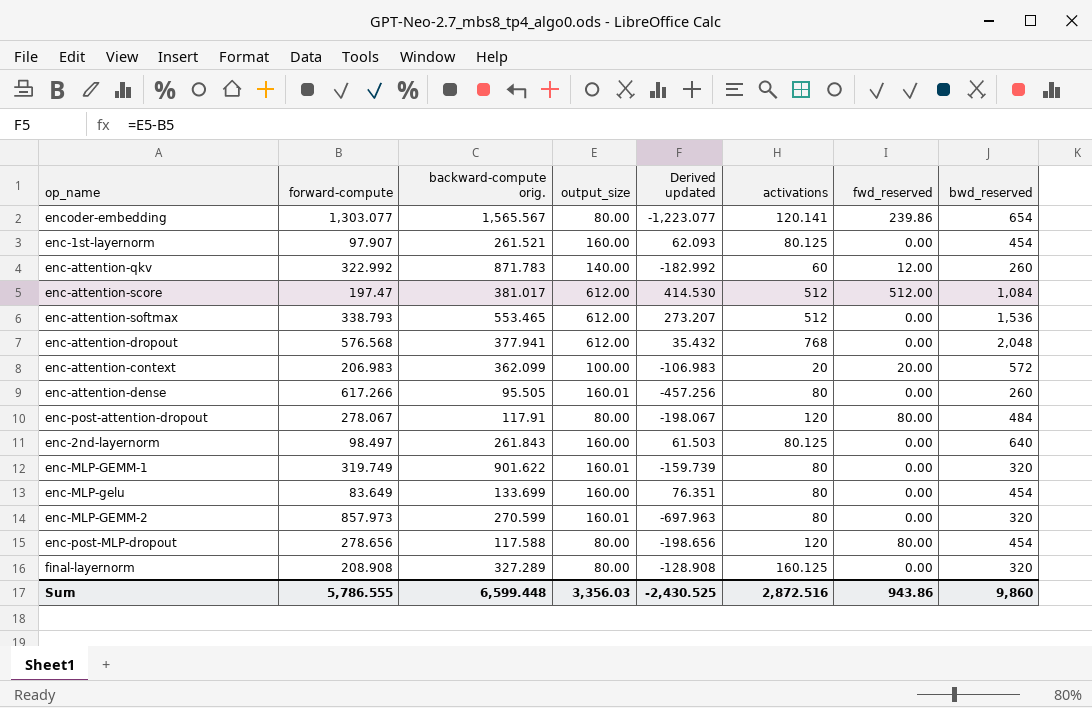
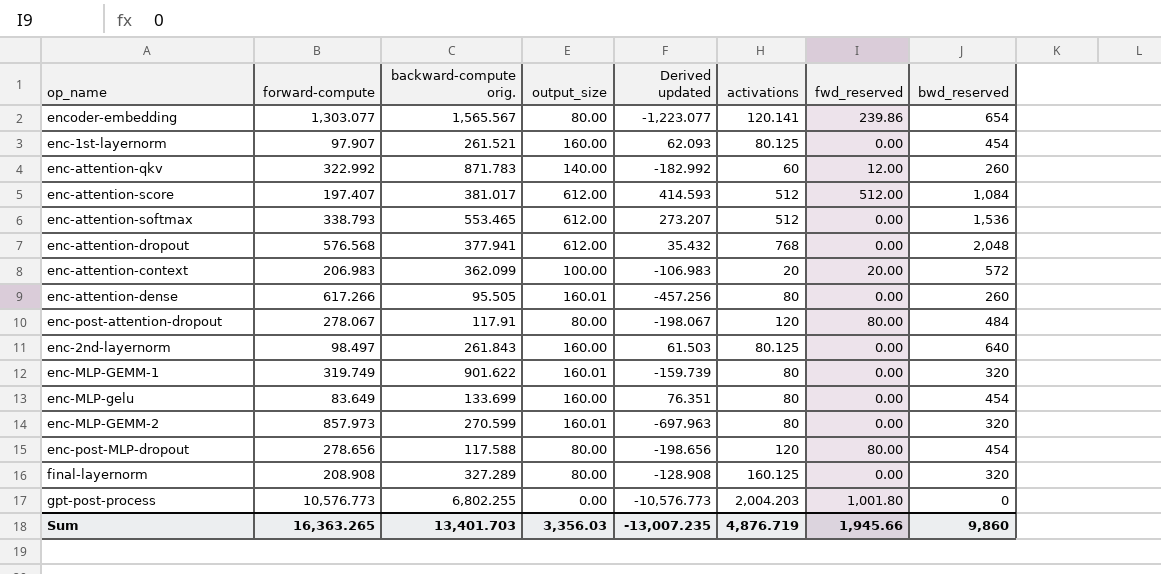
enc-attention-score | forward-compute: 197.47 -> 197.407
enc-attention-score | Derived updated: 414.530 -> 414.593
row gpt-post-process: none -> 10,576.773 | 6,802.255 | 0.00 | -10,576.773 | 2,004.203 | 1,001.80 | 0
Sum | forward-compute: 5,786.555 -> 16,363.265
Sum | backward-compute orig.: 6,599.448 -> 13,401.703
Sum | Derived updated: -2,430.525 -> -13,007.235
Sum | activations: 2,872.516 -> 4,876.719
Sum | fwd_reserved: 943.86 -> 1,945.66

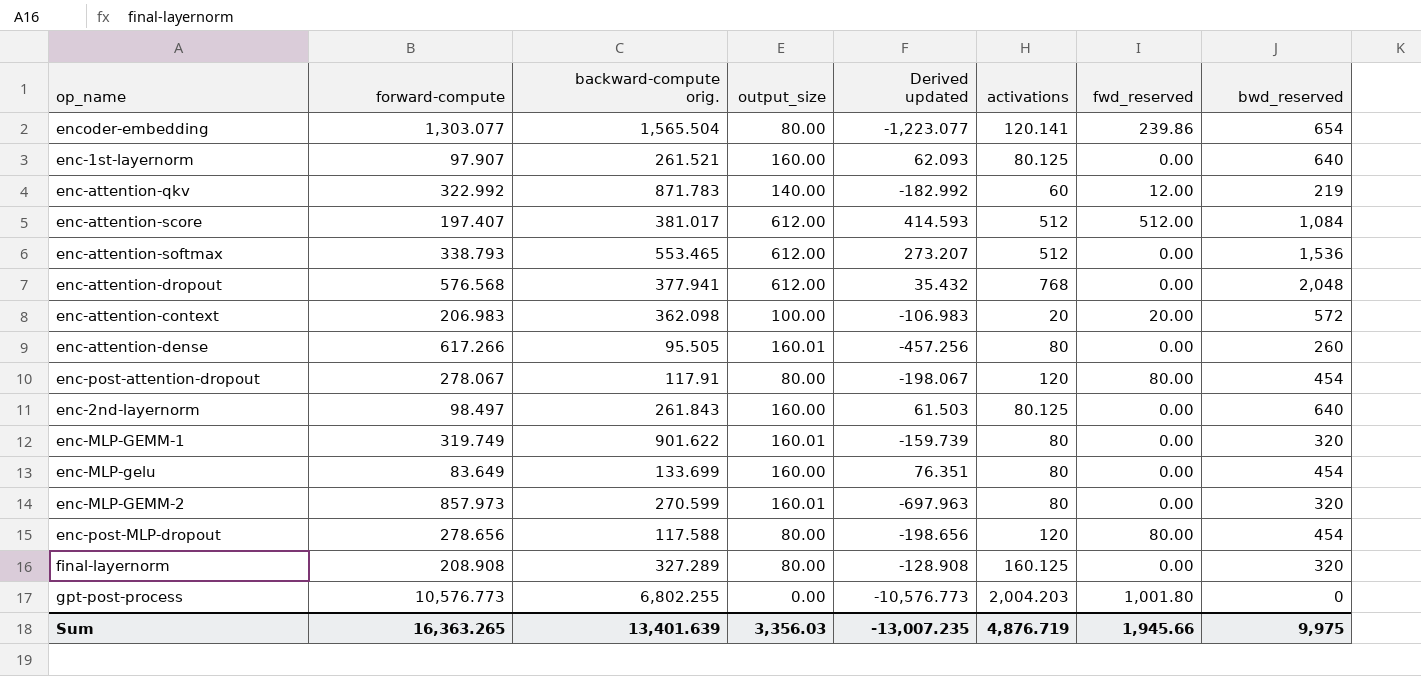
encoder-embedding | backward-compute orig.: 1,565.567 -> 1,565.504
enc-1st-layernorm | bwd_reserved: 454 -> 640
enc-attention-qkv | bwd_reserved: 260 -> 219
enc-attention-context | backward-compute orig.: 362.099 -> 362.098
enc-post-attention-dropout | bwd_reserved: 484 -> 454
Sum | backward-compute orig.: 13,401.703 -> 13,401.639
Sum | bwd_reserved: 9,860 -> 9,975

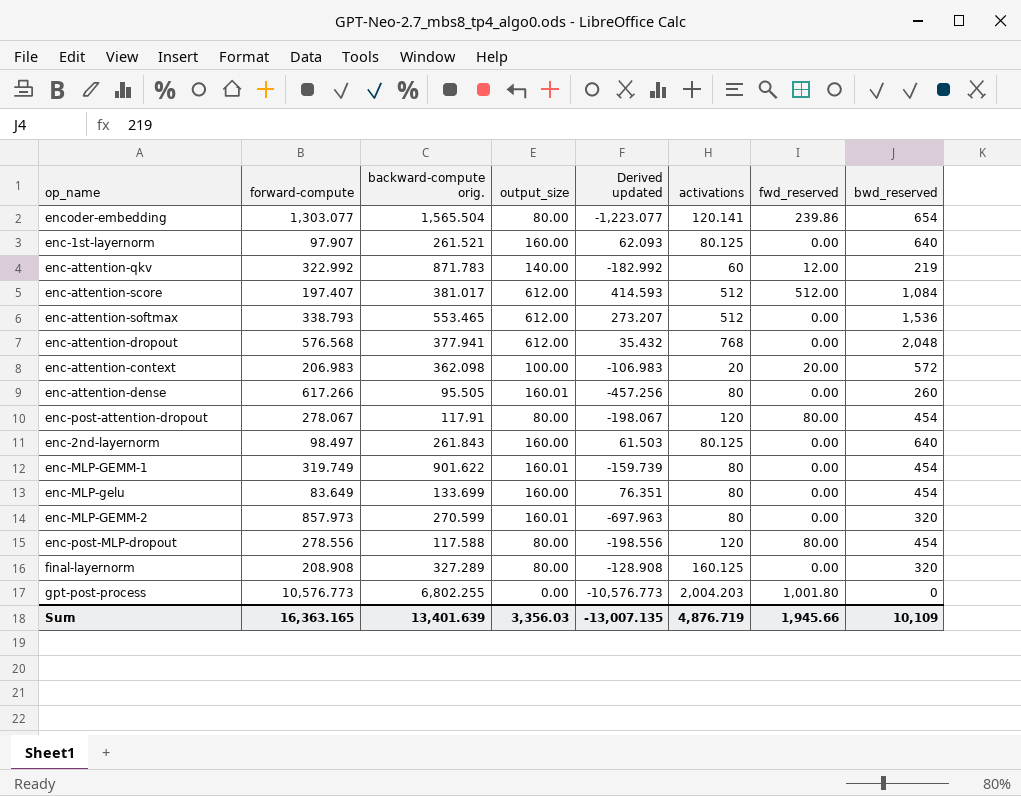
enc-MLP-GEMM-1 | bwd_reserved: 320 -> 454
enc-post-MLP-dropout | forward-compute: 278.656 -> 278.556
enc-post-MLP-dropout | Derived updated: -198.656 -> -198.556
Sum | forward-compute: 16,363.265 -> 16,363.165
Sum | Derived updated: -13,007.235 -> -13,007.135
Sum | bwd_reserved: 9,975 -> 10,109

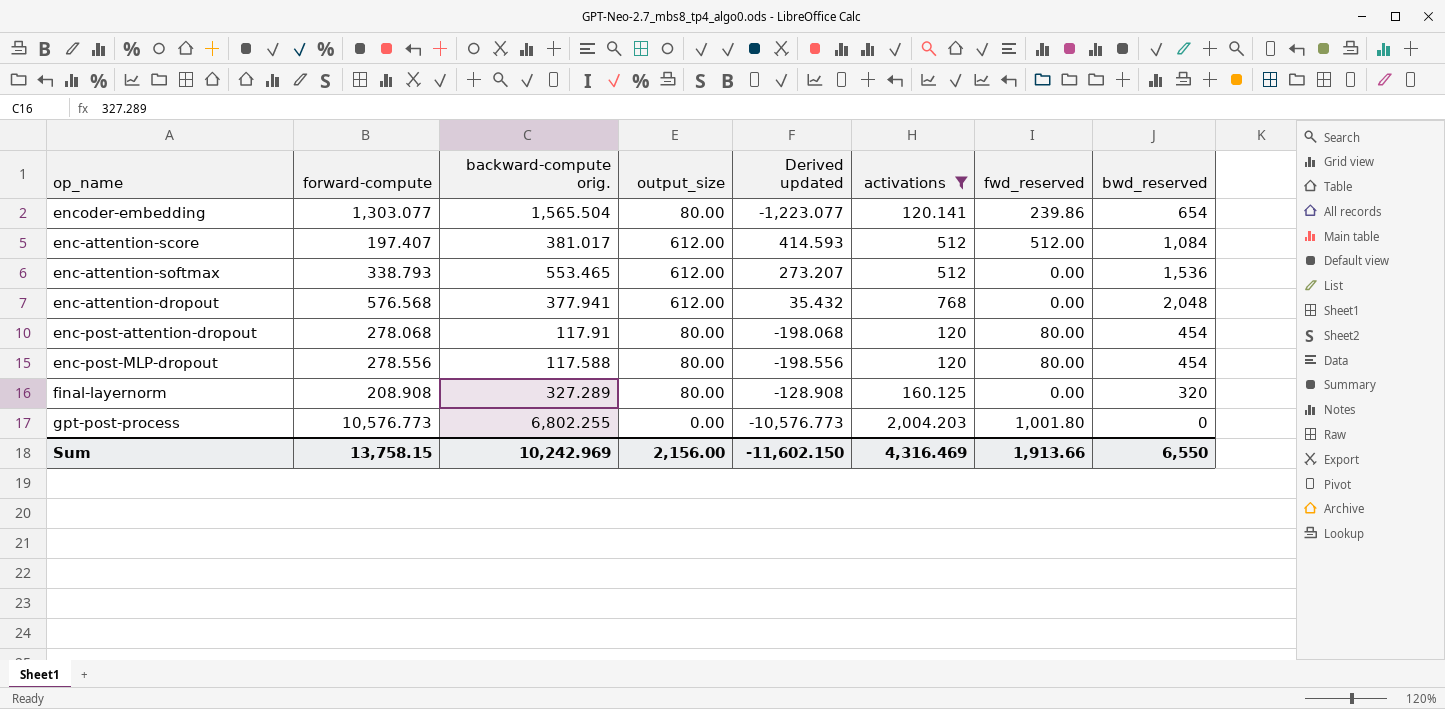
filter: none -> activations >= 120
enc-post-attention-dropout | forward-compute: 278.067 -> 278.068
enc-post-attention-dropout | Derived updated: -198.067 -> -198.068
Sum | forward-compute: 16,363.165 -> 13,758.15
Sum | backward-compute orig.: 13,401.639 -> 10,242.969
Sum | output_size: 3,356.03 -> 2,156.00
Sum | Derived updated: -13,007.135 -> -11,602.150
Sum | activations: 4,876.719 -> 4,316.469
Sum | fwd_reserved: 1,945.66 -> 1,913.66
Sum | bwd_reserved: 10,109 -> 6,550

